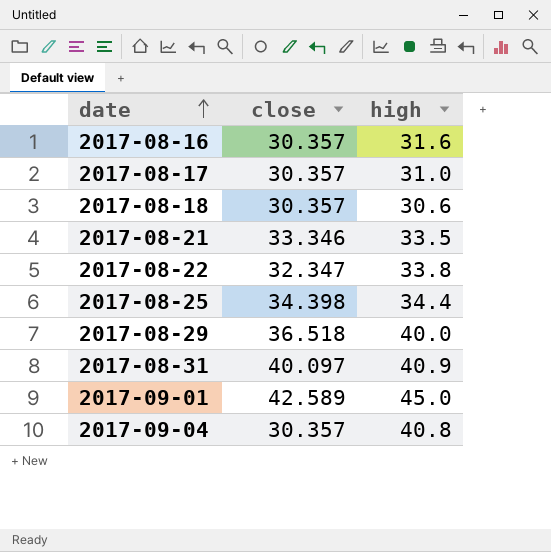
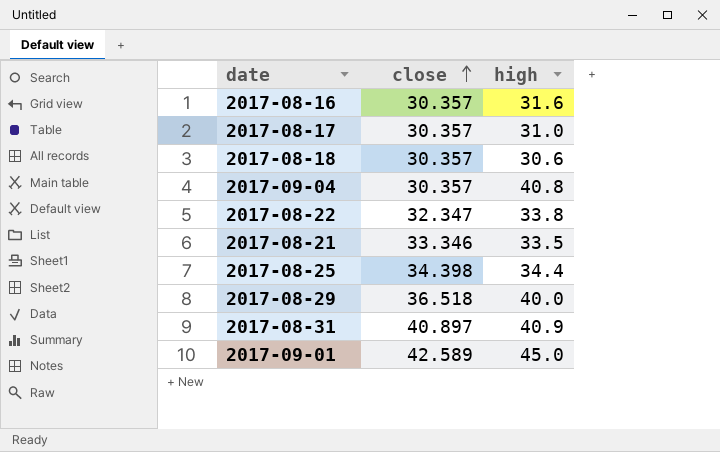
row order: date ascending -> close ascending
2017-08-31 | close: 40.097 -> 40.897

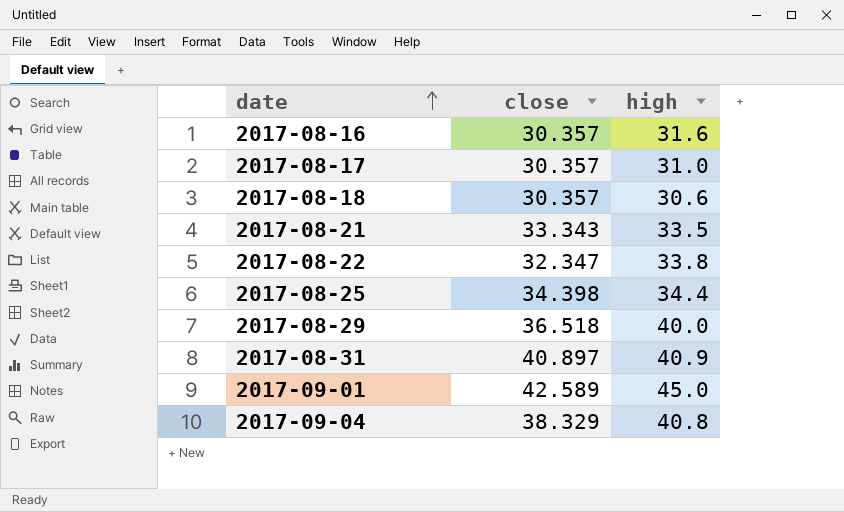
row order: close ascending -> date ascending
2017-08-21 | close: 33.346 -> 33.343
2017-09-04 | close: 30.357 -> 38.329

